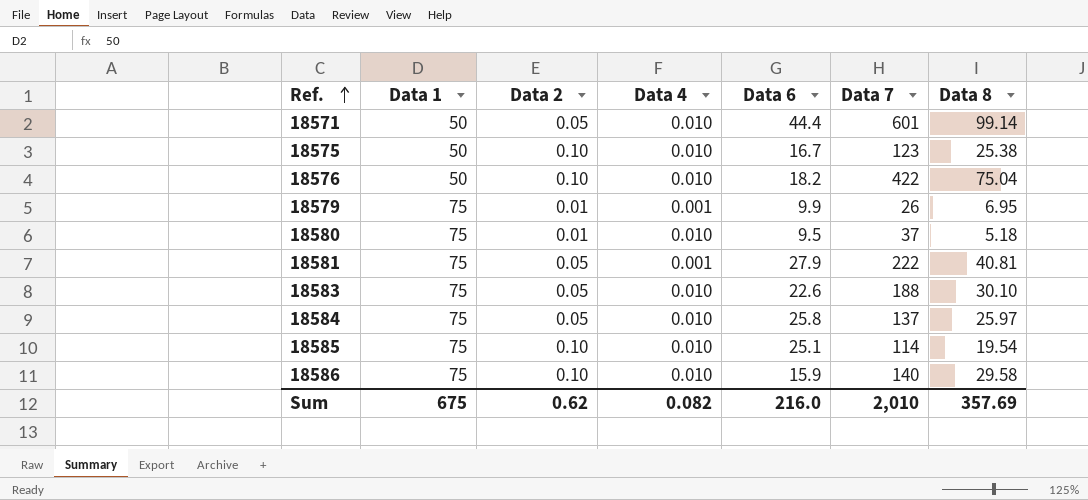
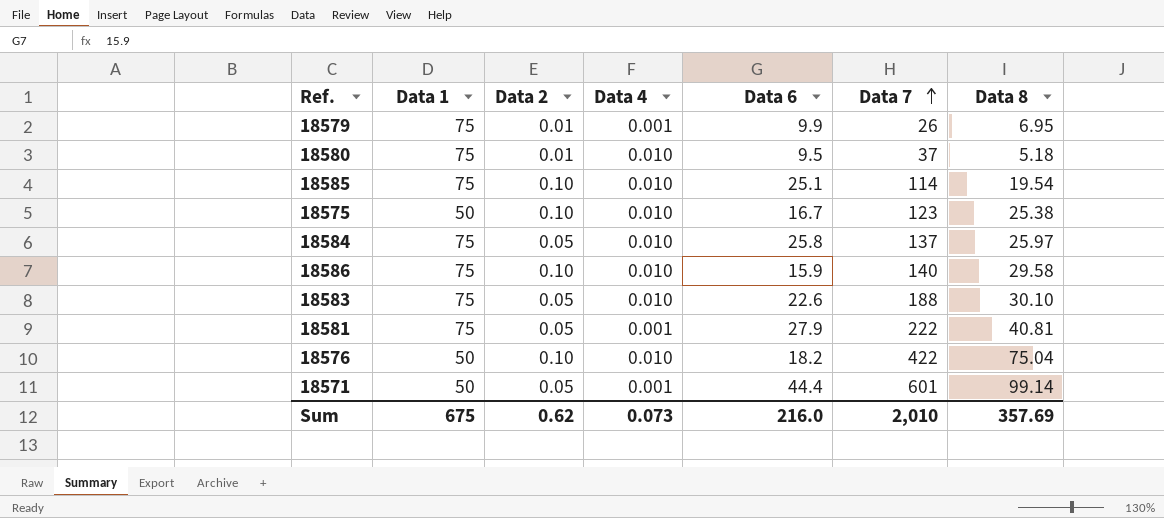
row order: Ref. ascending -> Data 7 ascending
18571 | Data 4: 0.010 -> 0.001
Sum | Data 4: 0.082 -> 0.073

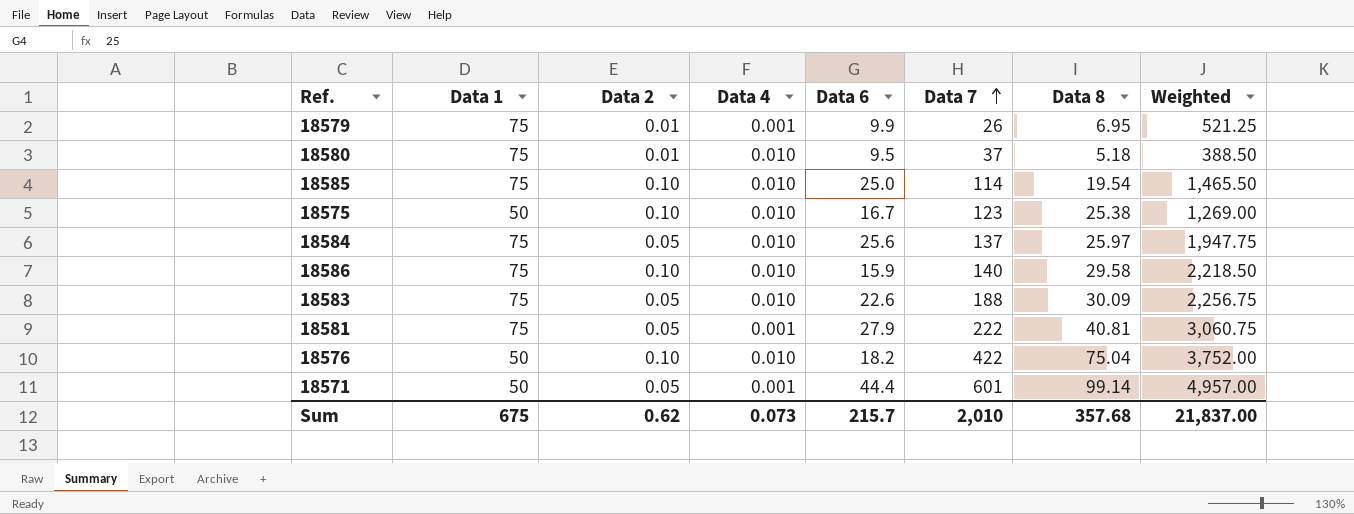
column Weighted | formula: none -> [Data 1] * [Data 8]
18585 | Data 6: 25.1 -> 25.0
18584 | Data 6: 25.8 -> 25.6
18583 | Data 8: 30.10 -> 30.09
Sum | Data 6: 216.0 -> 215.7
Sum | Data 8: 357.69 -> 357.68

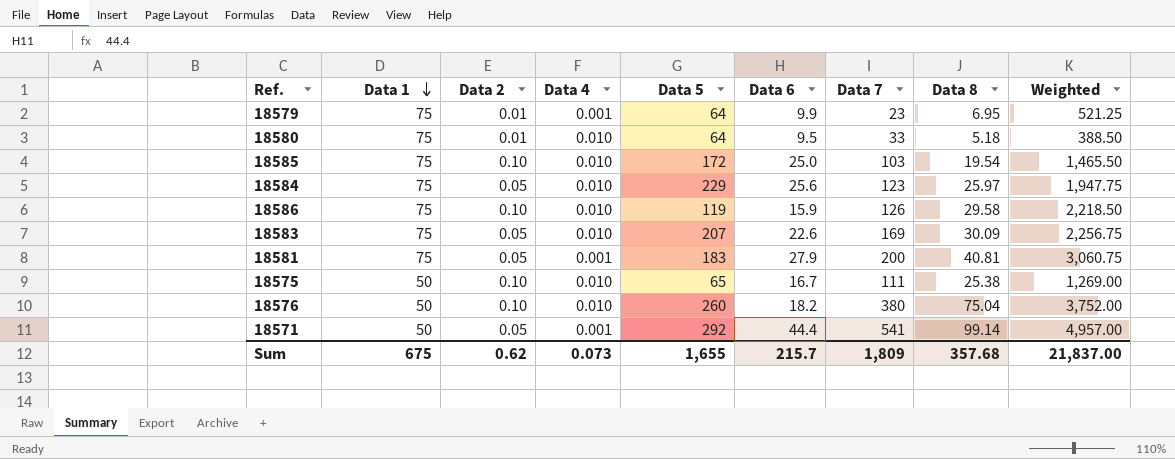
row order: Data 7 ascending -> Data 1 descending
column Data 5 | position: none -> 5
18579 | Data 7: 26 -> 23
18580 | Data 7: 37 -> 33
18585 | Data 7: 114 -> 103
18584 | Data 7: 137 -> 123
18586 | Data 7: 140 -> 126
18583 | Data 7: 188 -> 169
18581 | Data 7: 222 -> 200
18575 | Data 7: 123 -> 111
18576 | Data 7: 422 -> 380
18571 | Data 7: 601 -> 541
Sum | Data 7: 2,010 -> 1,809

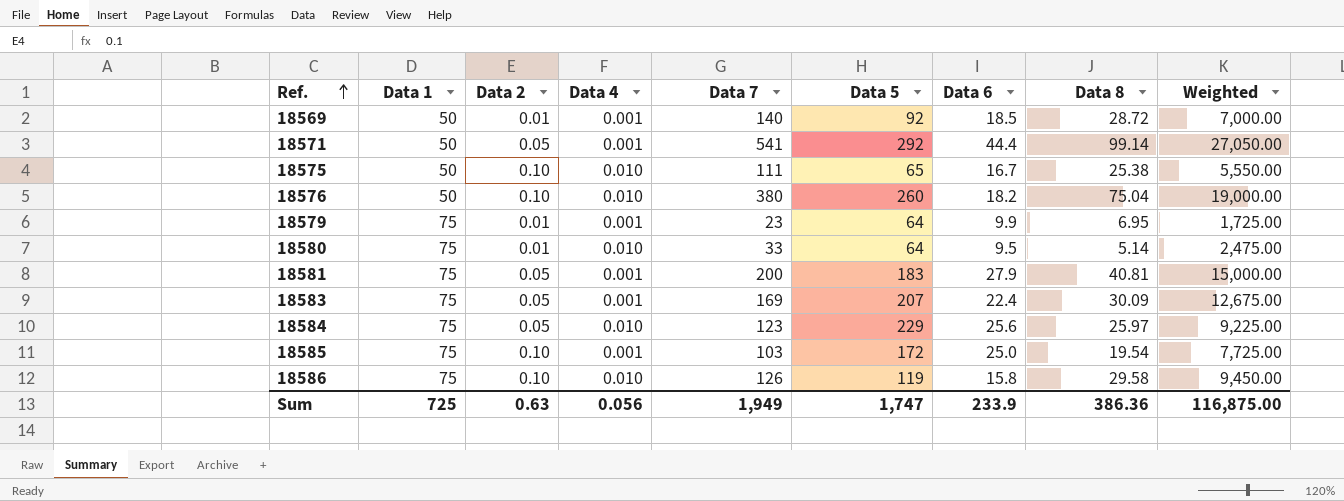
row order: Data 1 descending -> Ref. ascending
column Data 7 | position: 7 -> 5
column Weighted | formula: [Data 1] * [Data 8] -> [Data 1] * [Data 7]
row 18569: none -> 50 | 0.01 | 0.001 | 140 | 92 | 18.5 | 28.72 | 7,000.00
18580 | Data 8: 5.18 -> 5.14
18583 | Data 4: 0.010 -> 0.001
18583 | Data 6: 22.6 -> 22.4
18585 | Data 4: 0.010 -> 0.001
18586 | Data 6: 15.9 -> 15.8
Sum | Data 1: 675 -> 725
Sum | Data 2: 0.62 -> 0.63
Sum | Data 4: 0.073 -> 0.056
Sum | Data 7: 1,809 -> 1,949
Sum | Data 5: 1,655 -> 1,747
Sum | Data 6: 215.7 -> 233.9
Sum | Data 8: 357.68 -> 386.36
Sum | Weighted: 21,837.00 -> 116,875.00

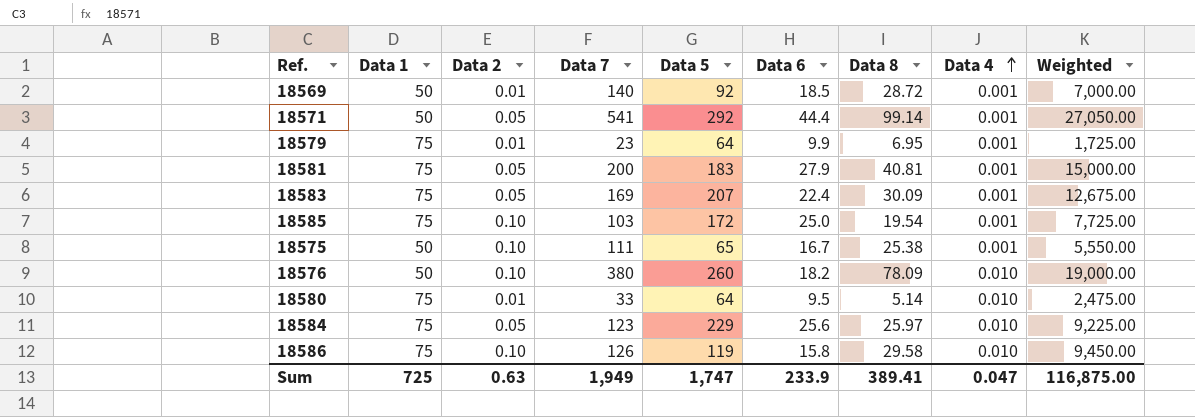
row order: Ref. ascending -> Data 4 ascending
column Data 4 | position: 4 -> 8
18575 | Data 4: 0.010 -> 0.001
18576 | Data 8: 75.04 -> 78.09
Sum | Data 8: 386.36 -> 389.41
Sum | Data 4: 0.056 -> 0.047

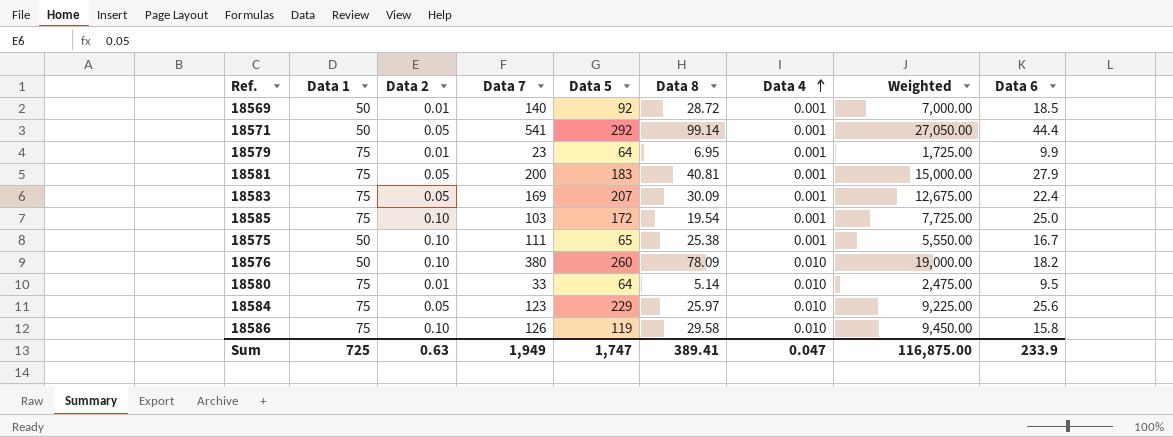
column Data 6 | position: 6 -> 9

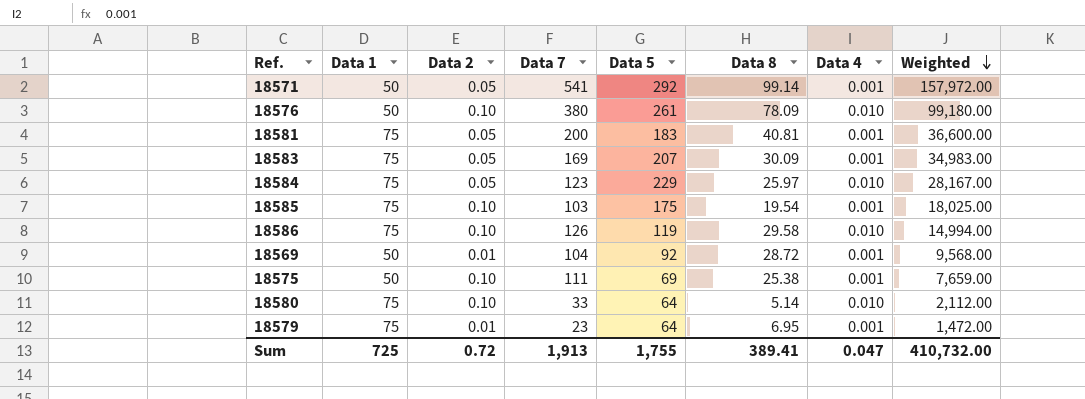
row order: Data 4 ascending -> Weighted descending
column Data 6 | position: 9 -> none
column Weighted | formula: [Data 1] * [Data 7] -> [Data 7] * [Data 5]
18576 | Data 5: 260 -> 261
18585 | Data 5: 172 -> 175
18569 | Data 7: 140 -> 104
18575 | Data 5: 65 -> 69
18580 | Data 2: 0.01 -> 0.10
Sum | Data 2: 0.63 -> 0.72
Sum | Data 7: 1,949 -> 1,913
Sum | Data 5: 1,747 -> 1,755
Sum | Weighted: 116,875.00 -> 410,732.00

